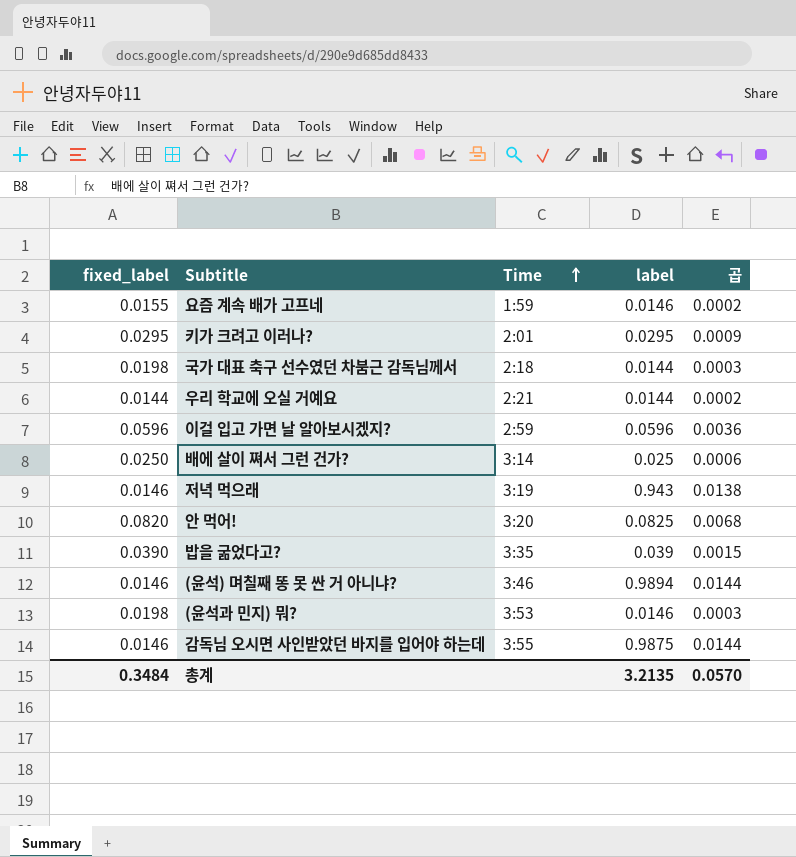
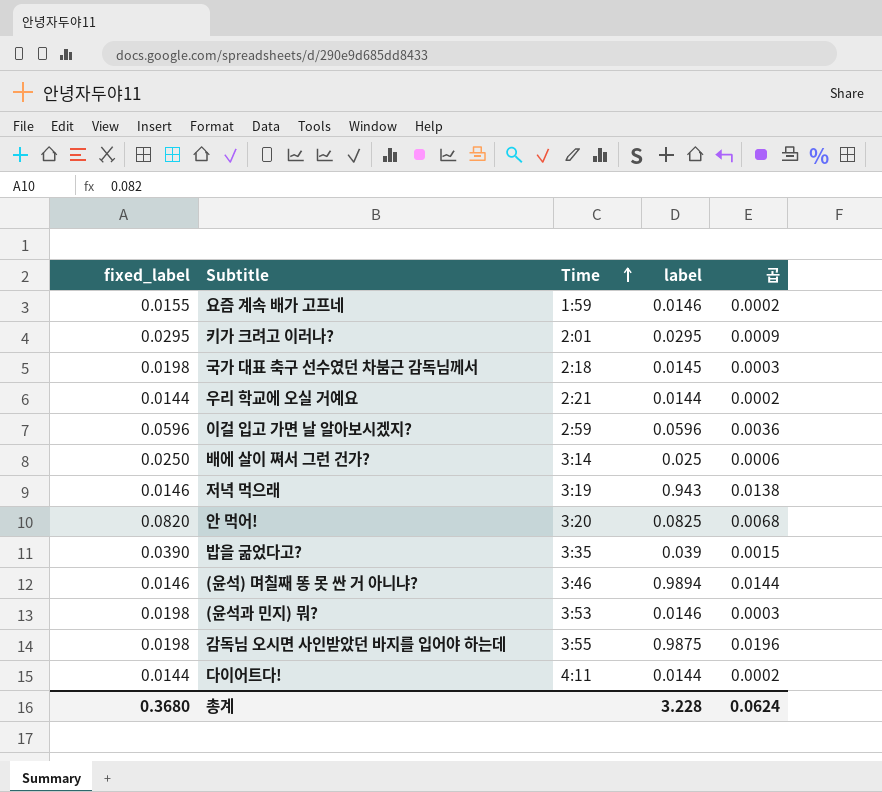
국가 대표 축구 선수였던 차붐근 감독님께서 | label: 0.0144 -> 0.0145
감독님 오시면 사인받았던 바지를 입어야 하는데 | fixed_label: 0.0146 -> 0.0198
감독님 오시면 사인받았던 바지를 입어야 하는데 | 곱: 0.0144 -> 0.0196
row 다이어트다!: none -> 0.0144 | 4:11 | 0.0144 | 0.0002
총계 | fixed_label: 0.3484 -> 0.3680
총계 | label: 3.2135 -> 3.228
총계 | 곱: 0.0570 -> 0.0624

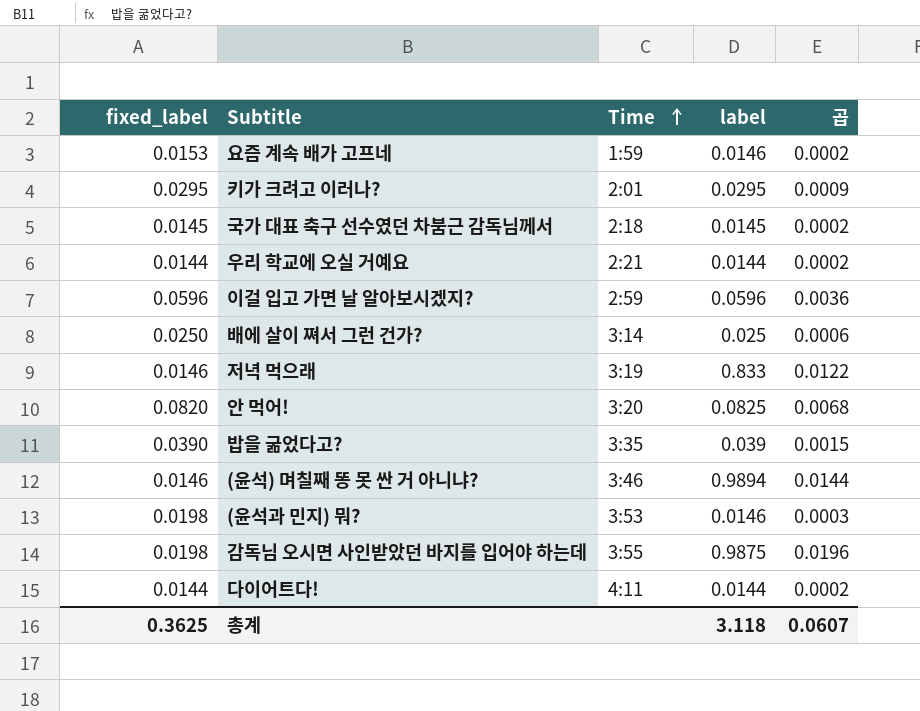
요즘 계속 배가 고프네 | fixed_label: 0.0155 -> 0.0153
국가 대표 축구 선수였던 차붐근 감독님께서 | fixed_label: 0.0198 -> 0.0145
국가 대표 축구 선수였던 차붐근 감독님께서 | 곱: 0.0003 -> 0.0002
저녁 먹으래 | label: 0.943 -> 0.833
저녁 먹으래 | 곱: 0.0138 -> 0.0122
총계 | fixed_label: 0.3680 -> 0.3625
총계 | label: 3.228 -> 3.118
총계 | 곱: 0.0624 -> 0.0607

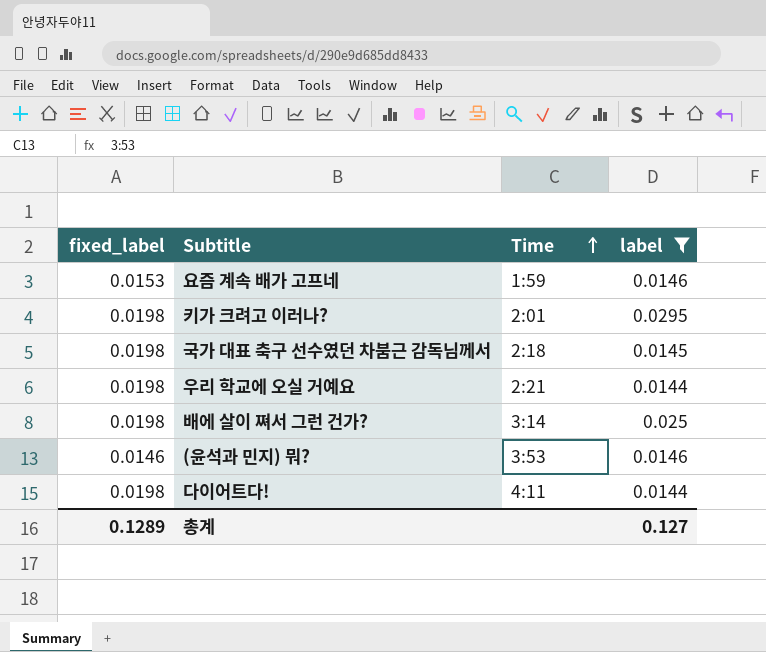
filter: none -> label <= 0.0295
column 곱 | formula: [fixed_label] * [label] -> none
키가 크려고 이러나? | fixed_label: 0.0295 -> 0.0198
국가 대표 축구 선수였던 차붐근 감독님께서 | fixed_label: 0.0145 -> 0.0198
우리 학교에 오실 거예요 | fixed_label: 0.0144 -> 0.0198
배에 살이 쪄서 그런 건가? | fixed_label: 0.0250 -> 0.0198
(윤석과 민지) 뭐? | fixed_label: 0.0198 -> 0.0146
다이어트다! | fixed_label: 0.0144 -> 0.0198
총계 | fixed_label: 0.3625 -> 0.1289
총계 | label: 3.118 -> 0.127

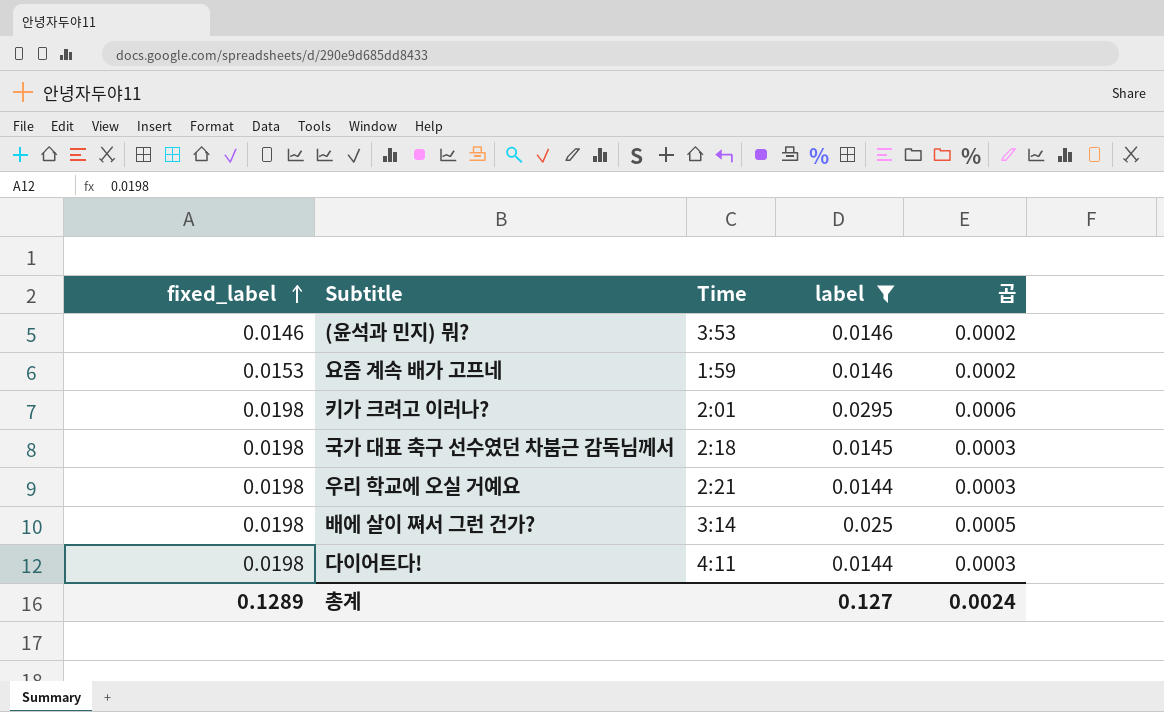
row order: Time ascending -> fixed_label ascending
column 곱 | formula: none -> [fixed_label] * [label]

